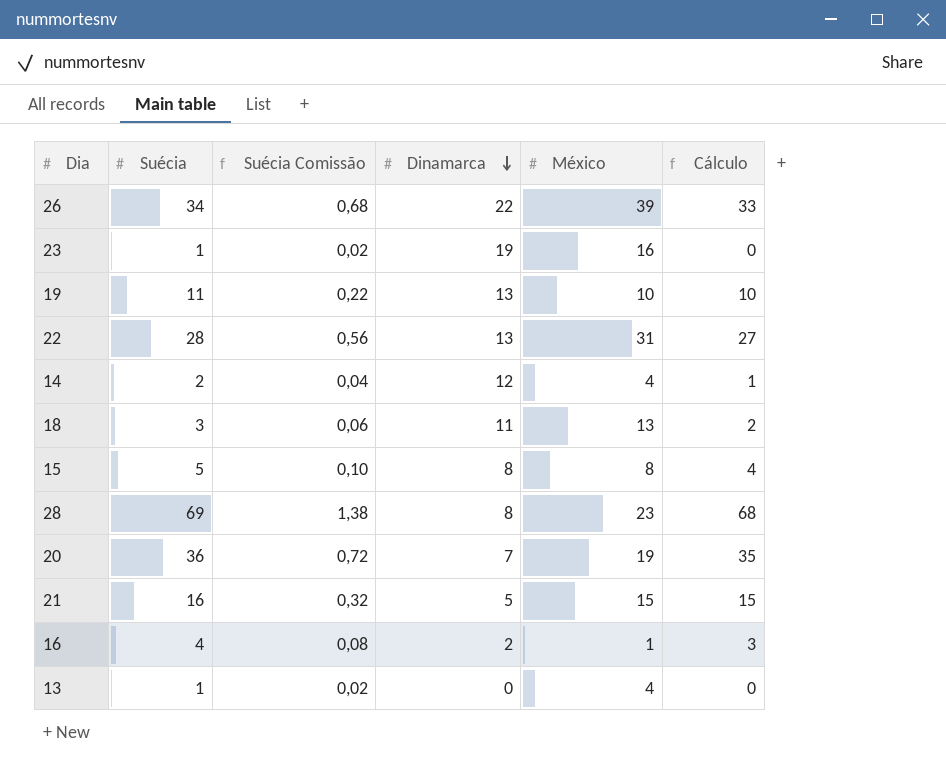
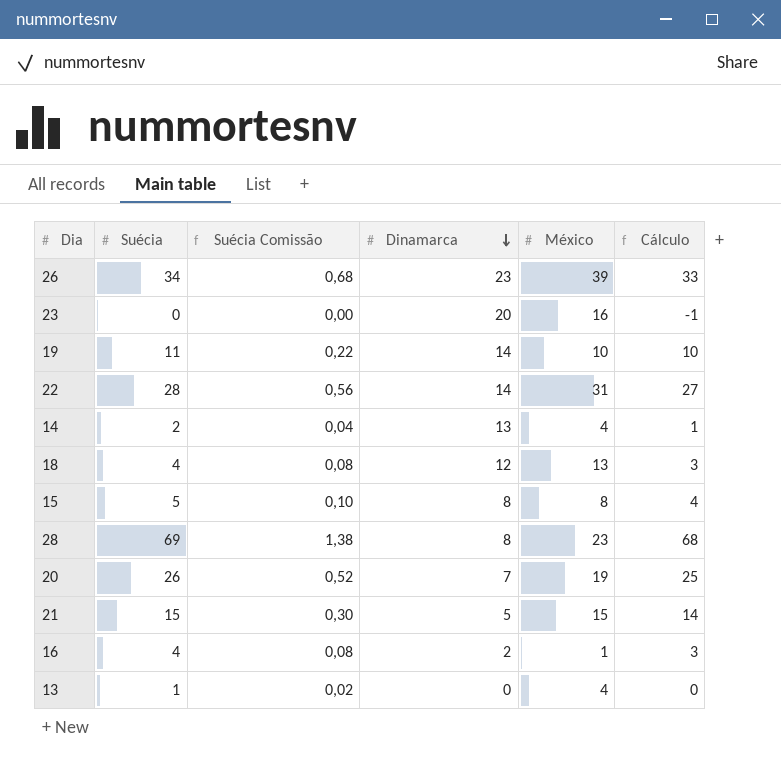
26 | Dinamarca: 22 -> 23
23 | Suécia: 1 -> 0
23 | Suécia Comissão: 0,02 -> 0,00
23 | Dinamarca: 19 -> 20
23 | Cálculo: 0 -> -1
19 | Dinamarca: 13 -> 14
22 | Dinamarca: 13 -> 14
14 | Dinamarca: 12 -> 13
18 | Suécia: 3 -> 4
18 | Suécia Comissão: 0,06 -> 0,08
18 | Dinamarca: 11 -> 12
18 | Cálculo: 2 -> 3
20 | Suécia: 36 -> 26
20 | Suécia Comissão: 0,72 -> 0,52
20 | Cálculo: 35 -> 25
21 | Suécia: 16 -> 15
21 | Suécia Comissão: 0,32 -> 0,30
21 | Cálculo: 15 -> 14

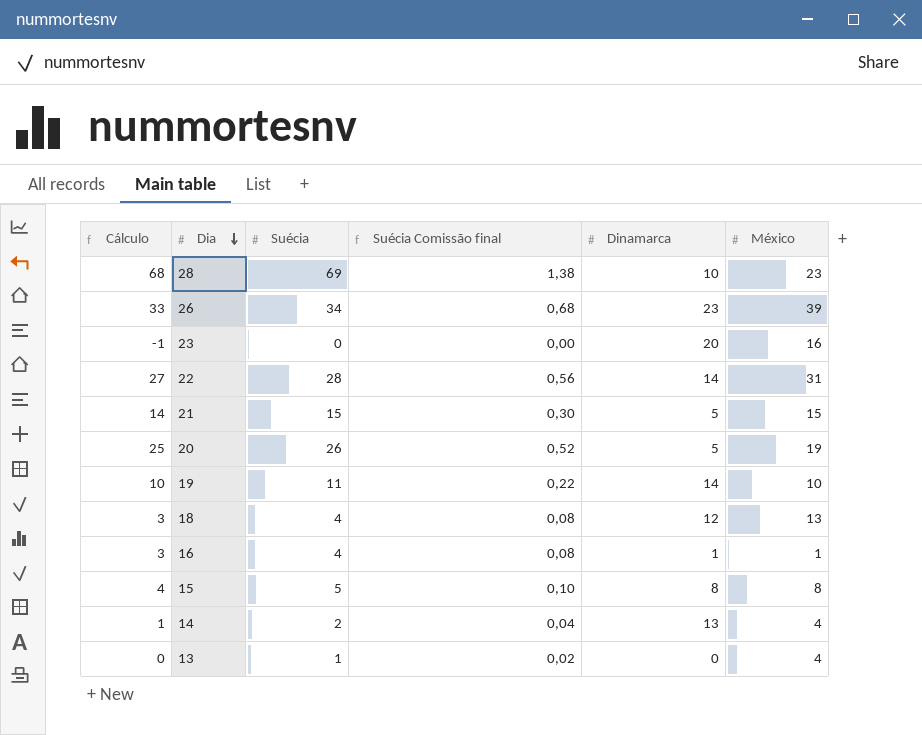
row order: Dinamarca descending -> Dia descending
column Cálculo | position: 6 -> 1
column name: Suécia Comissão -> Suécia Comissão final
28 | Dinamarca: 8 -> 10
20 | Dinamarca: 7 -> 5
16 | Dinamarca: 2 -> 1

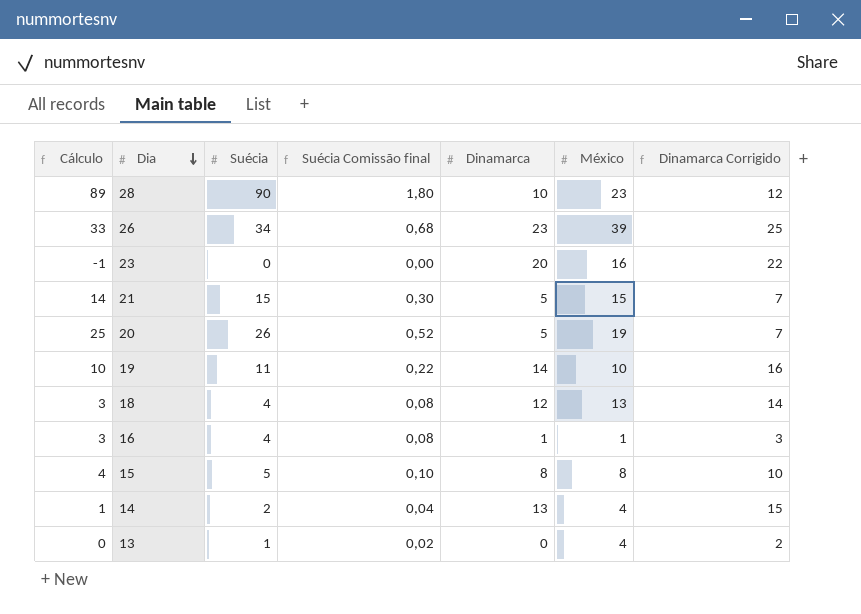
column Dinamarca Corrigido | formula: none -> [Dinamarca] + 2
row 22: 27 | 28 | 0,56 | 14 | 31 -> none
28 | Cálculo: 68 -> 89
28 | Suécia: 69 -> 90
28 | Suécia Comissão final: 1,38 -> 1,80

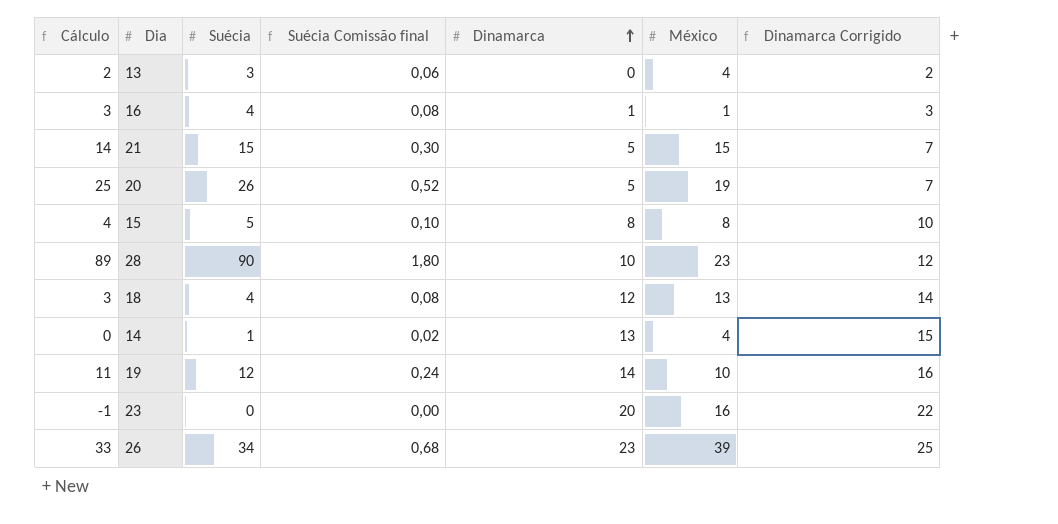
row order: Dia descending -> Dinamarca ascending
13 | Cálculo: 0 -> 2
13 | Suécia: 1 -> 3
13 | Suécia Comissão final: 0,02 -> 0,06
14 | Cálculo: 1 -> 0
14 | Suécia: 2 -> 1
14 | Suécia Comissão final: 0,04 -> 0,02
19 | Cálculo: 10 -> 11
19 | Suécia: 11 -> 12
19 | Suécia Comissão final: 0,22 -> 0,24

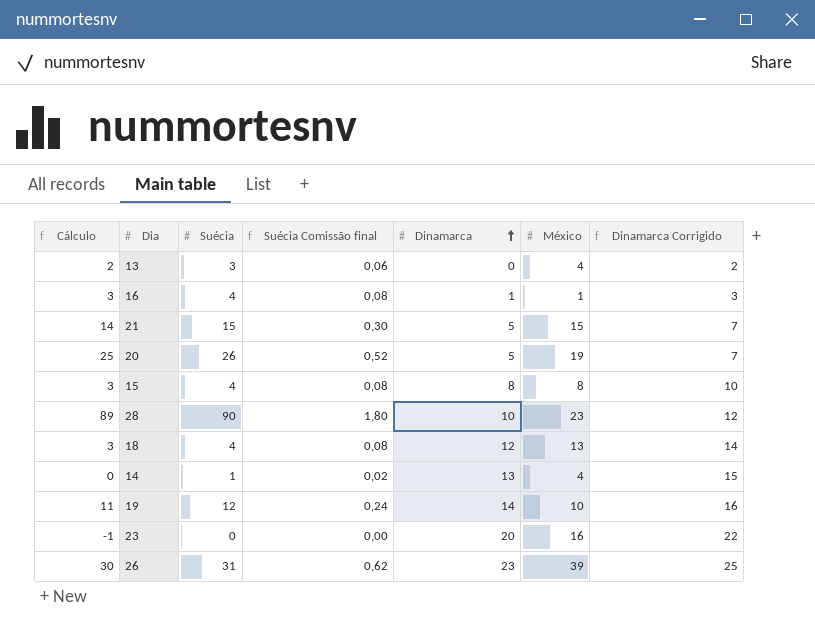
15 | Cálculo: 4 -> 3
15 | Suécia: 5 -> 4
15 | Suécia Comissão final: 0,10 -> 0,08
26 | Cálculo: 33 -> 30
26 | Suécia: 34 -> 31
26 | Suécia Comissão final: 0,68 -> 0,62

